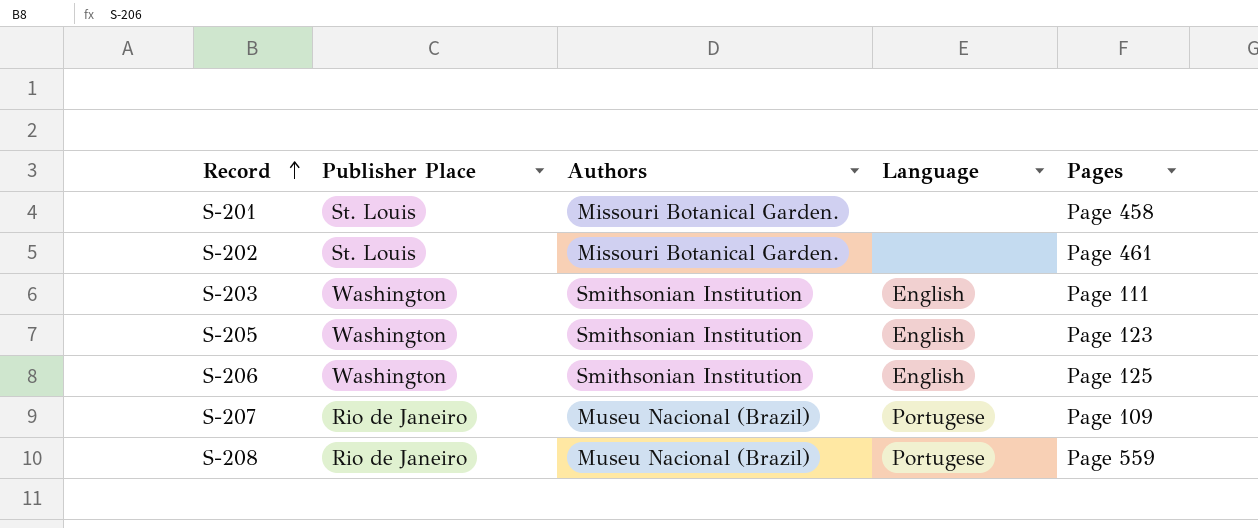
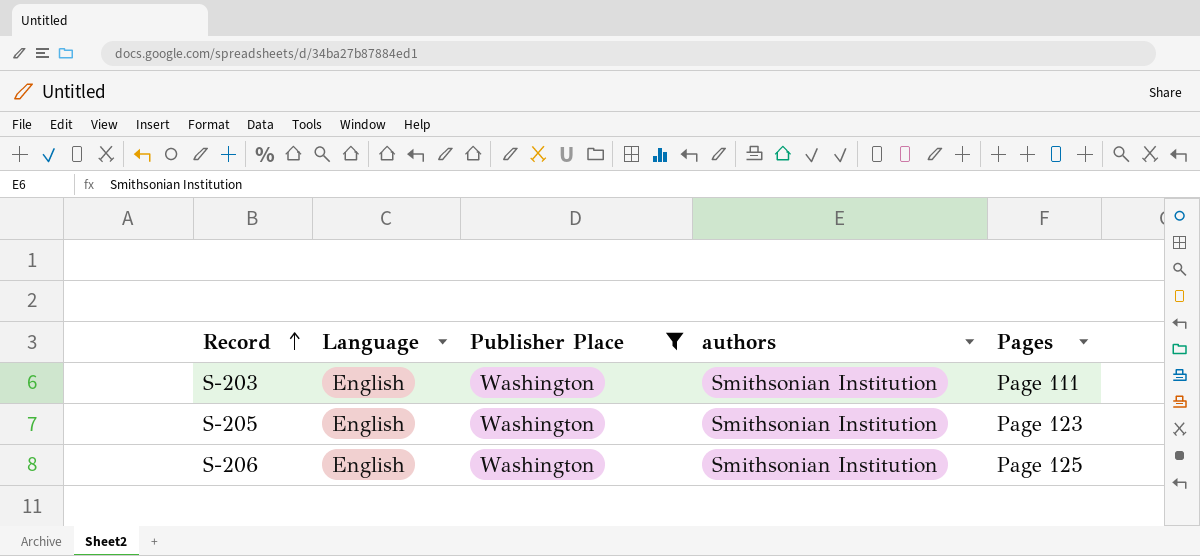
filter: none -> Publisher Place = Washington
column Language | position: 4 -> 2
column name: Authors -> authors

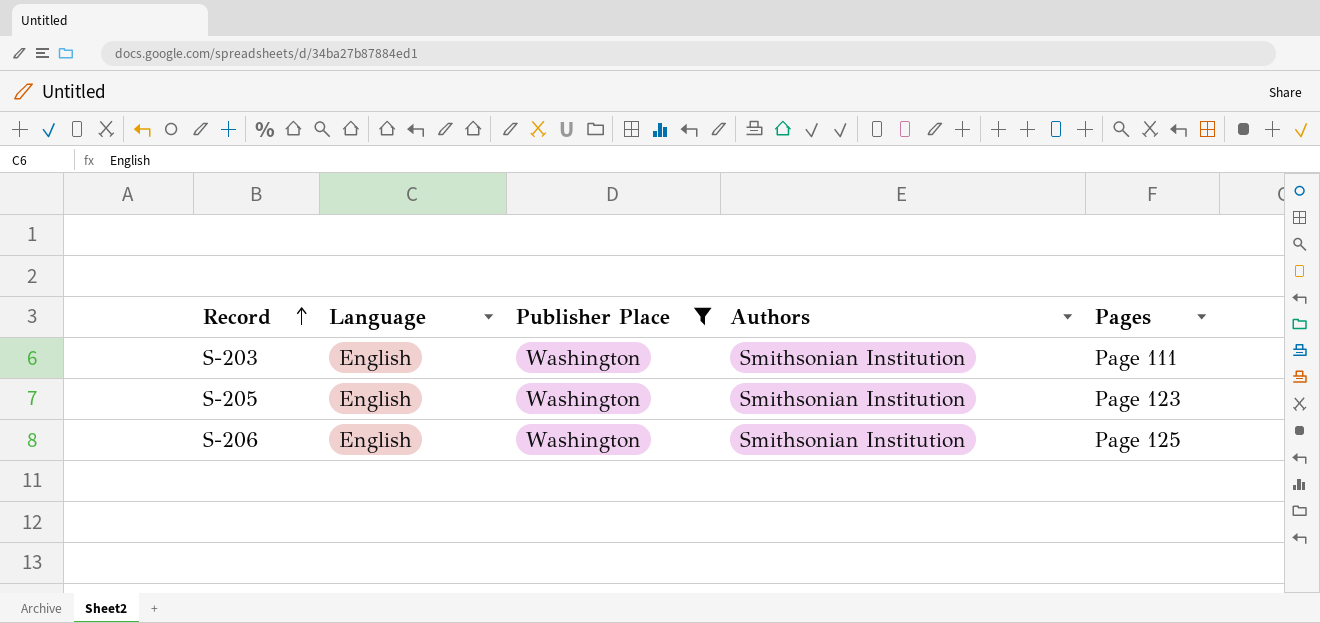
column name: authors -> Authors

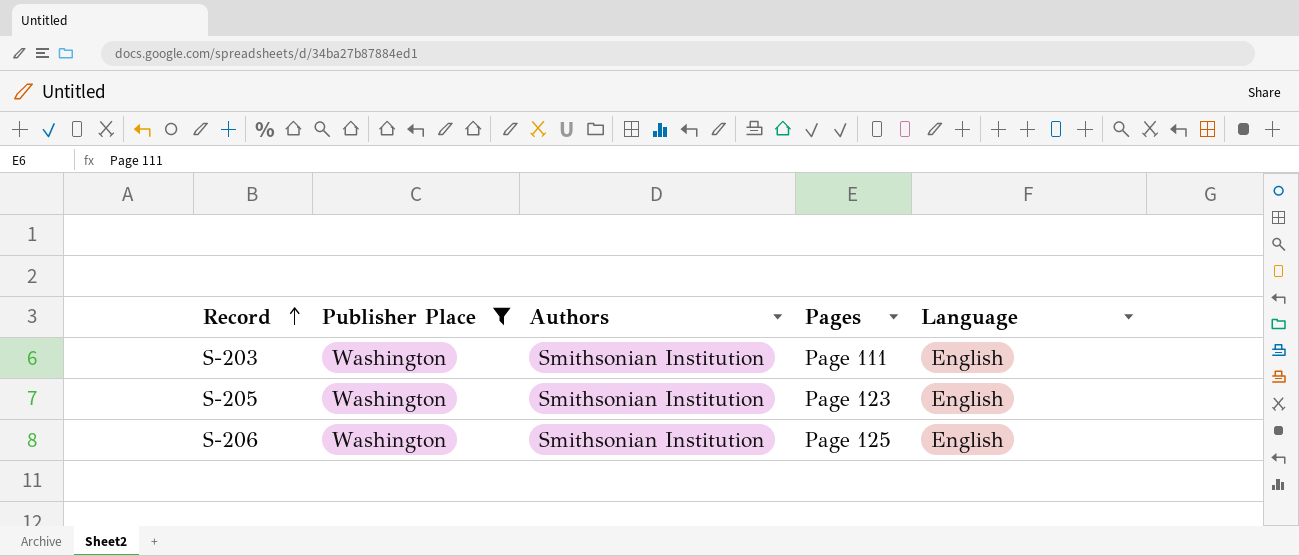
column Language | position: 2 -> 5

